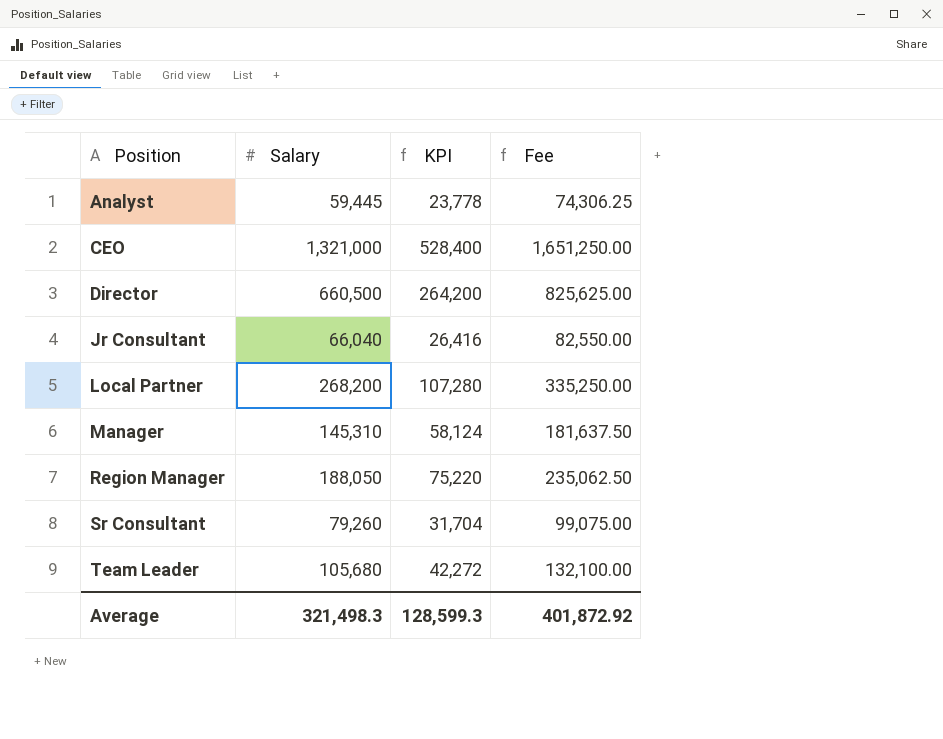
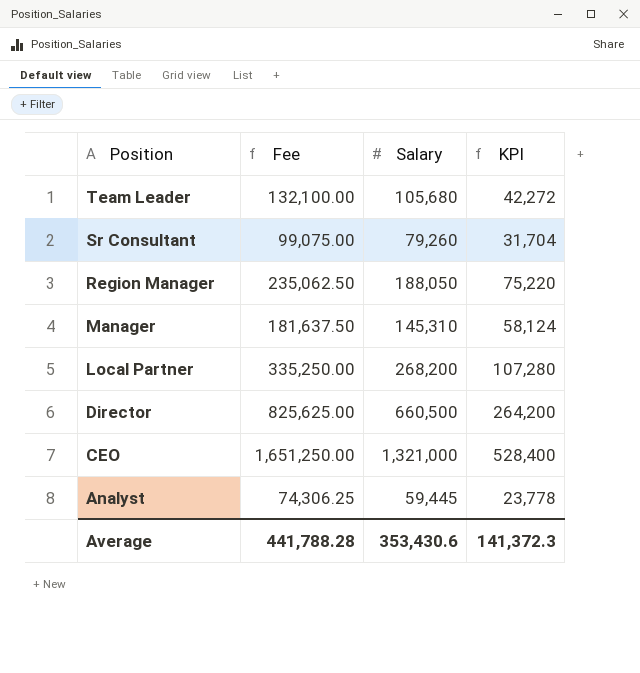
row order: Position ascending -> Position descending
column Fee | position: 4 -> 2
row Jr Consultant: 66,040 | 26,416 | 82,550.00 -> none
Average | Fee: 401,872.92 -> 441,788.28
Average | Salary: 321,498.3 -> 353,430.6
Average | KPI: 128,599.3 -> 141,372.3

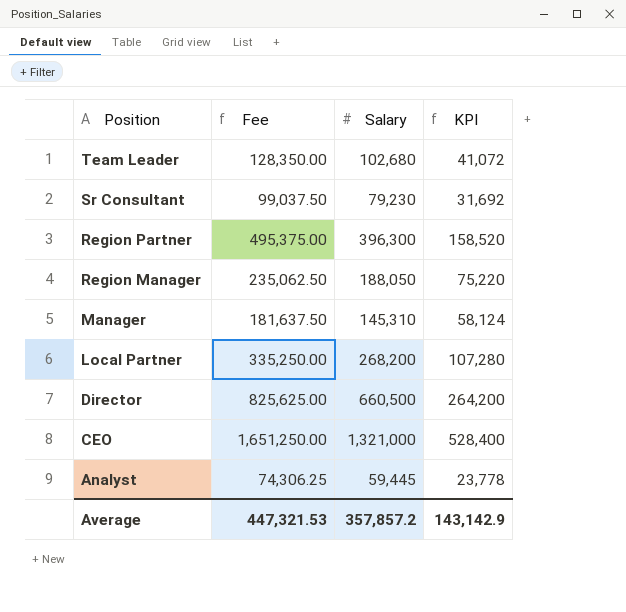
Team Leader | Fee: 132,100.00 -> 128,350.00
Team Leader | Salary: 105,680 -> 102,680
Team Leader | KPI: 42,272 -> 41,072
Sr Consultant | Fee: 99,075.00 -> 99,037.50
Sr Consultant | Salary: 79,260 -> 79,230
Sr Consultant | KPI: 31,704 -> 31,692
row Region Partner: none -> 495,375.00 | 396,300 | 158,520
Average | Fee: 441,788.28 -> 447,321.53
Average | Salary: 353,430.6 -> 357,857.2
Average | KPI: 141,372.3 -> 143,142.9

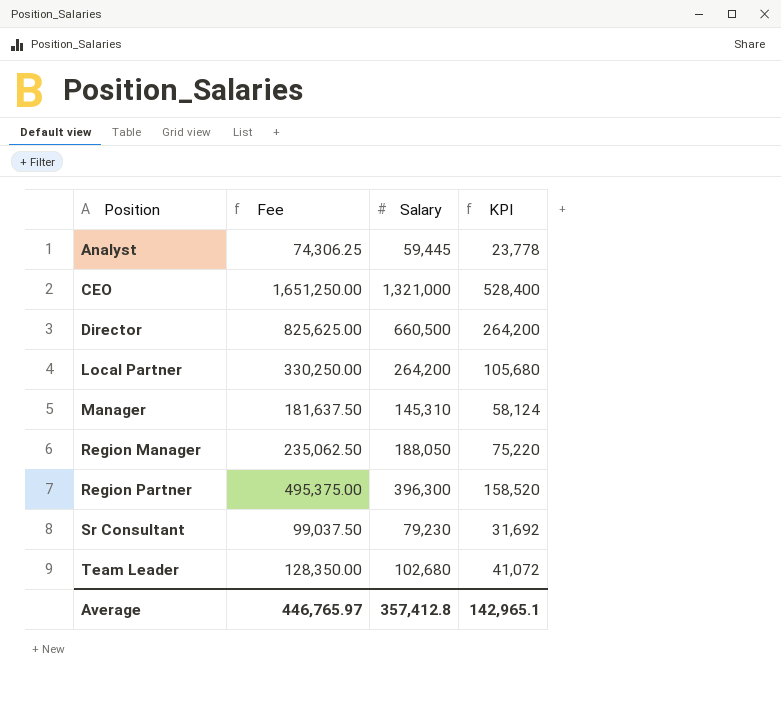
row order: Position descending -> Position ascending
Local Partner | Fee: 335,250.00 -> 330,250.00
Local Partner | Salary: 268,200 -> 264,200
Local Partner | KPI: 107,280 -> 105,680
Average | Fee: 447,321.53 -> 446,765.97
Average | Salary: 357,857.2 -> 357,412.8
Average | KPI: 143,142.9 -> 142,965.1

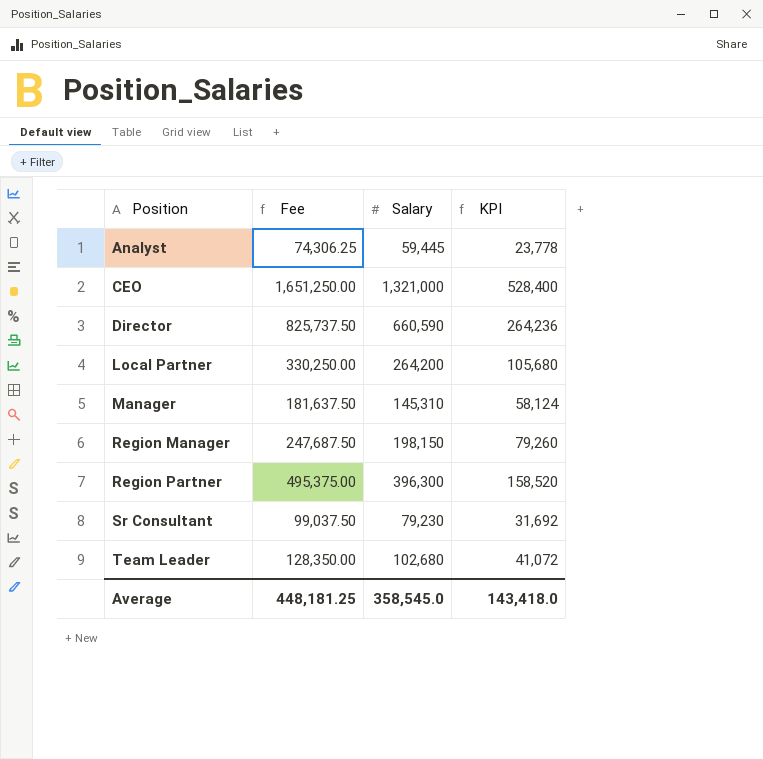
Director | Fee: 825,625.00 -> 825,737.50
Director | Salary: 660,500 -> 660,590
Director | KPI: 264,200 -> 264,236
Region Manager | Fee: 235,062.50 -> 247,687.50
Region Manager | Salary: 188,050 -> 198,150
Region Manager | KPI: 75,220 -> 79,260
Average | Fee: 446,765.97 -> 448,181.25
Average | Salary: 357,412.8 -> 358,545.0
Average | KPI: 142,965.1 -> 143,418.0

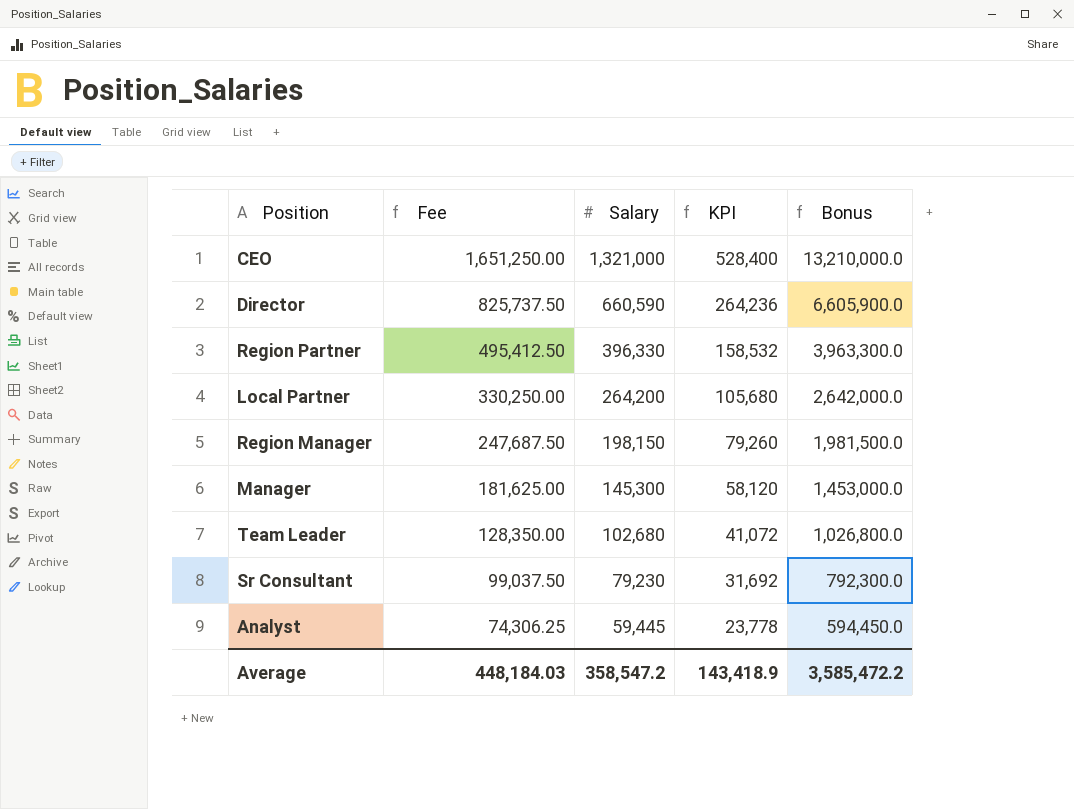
row order: Position ascending -> Fee descending
column Bonus | formula: none -> [Salary] * 10
Region Partner | Fee: 495,375.00 -> 495,412.50
Region Partner | Salary: 396,300 -> 396,330
Region Partner | KPI: 158,520 -> 158,532
Manager | Fee: 181,637.50 -> 181,625.00
Manager | Salary: 145,310 -> 145,300
Manager | KPI: 58,124 -> 58,120
Average | Fee: 448,181.25 -> 448,184.03
Average | Salary: 358,545.0 -> 358,547.2
Average | KPI: 143,418.0 -> 143,418.9

